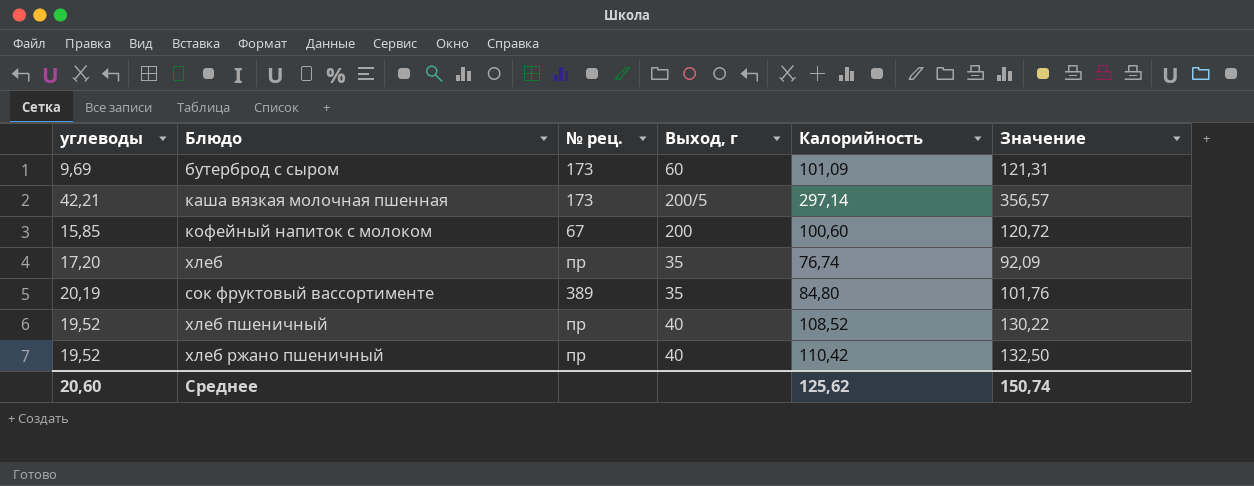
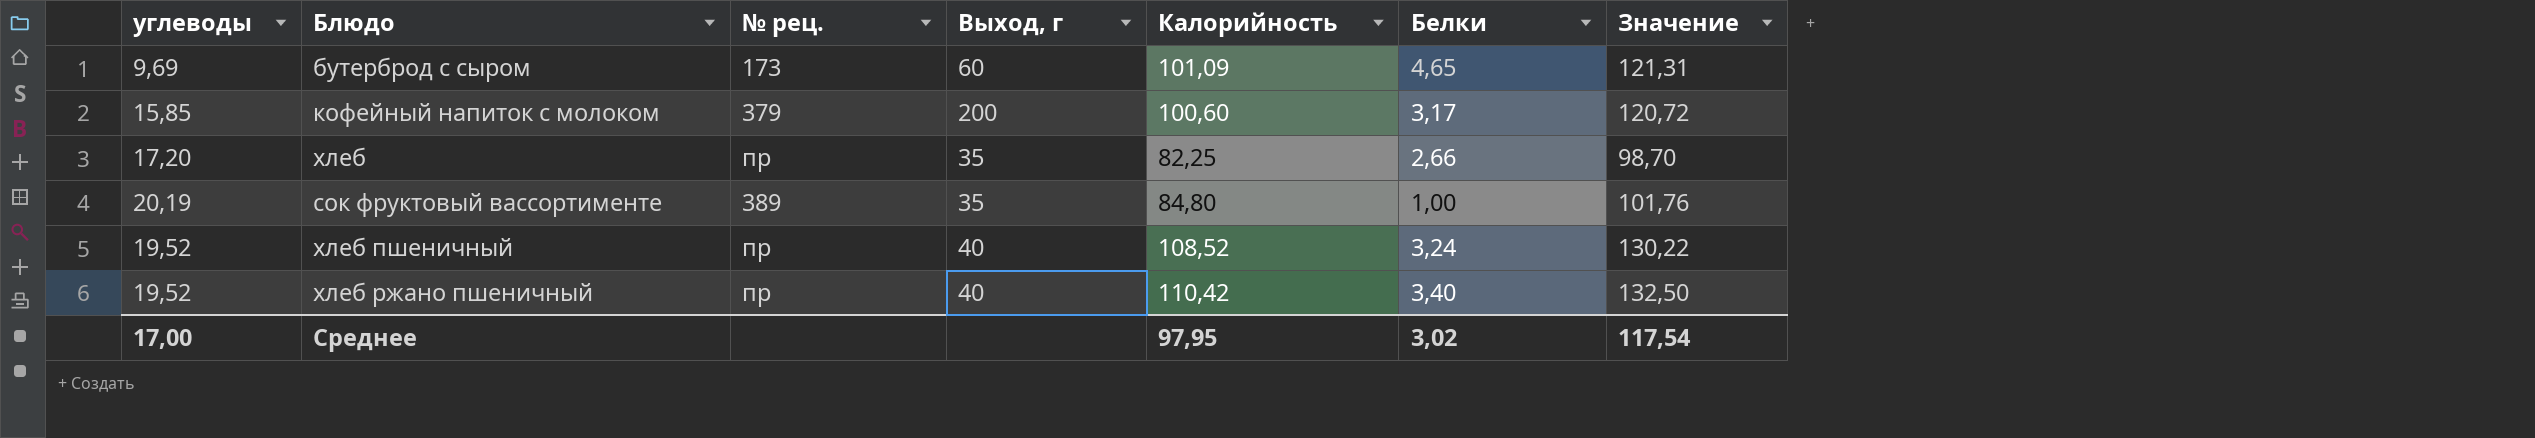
column Белки | position: none -> 6
row каша вязкая молочная пшенная: 42,21 | 173 | 200/5 | 297,14 | 356,57 -> none
кофейный напиток с молоком | № рец.: 67 -> 379
хлеб | Калорийность: 76,74 -> 82,25
хлеб | Значение: 92,09 -> 98,70
Среднее | углеводы: 20,60 -> 17,00
Среднее | Калорийность: 125,62 -> 97,95
Среднее | Значение: 150,74 -> 117,54

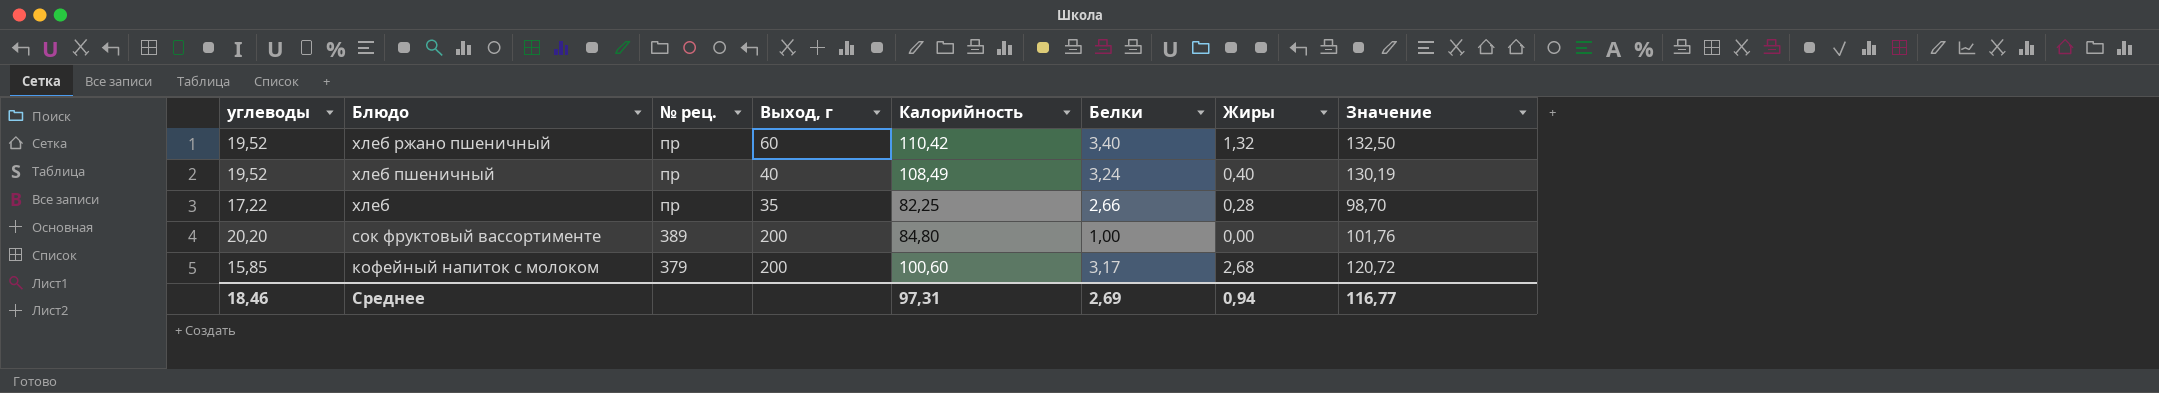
row order: none -> Блюдо descending
column Жиры | position: none -> 7
row бутерброд с сыром: 9,69 | 173 | 60 | 101,09 | 4,65 | 121,31 -> none
хлеб ржано пшеничный | Выход, г: 40 -> 60
хлеб пшеничный | Калорийность: 108,52 -> 108,49
хлеб пшеничный | Значение: 130,22 -> 130,19
хлеб | углеводы: 17,20 -> 17,22
сок фруктовый вассортименте | углеводы: 20,19 -> 20,20
сок фруктовый вассортименте | Выход, г: 35 -> 200
Среднее | углеводы: 17,00 -> 18,46
Среднее | Калорийность: 97,95 -> 97,31
Среднее | Белки: 3,02 -> 2,69
Среднее | Значение: 117,54 -> 116,77

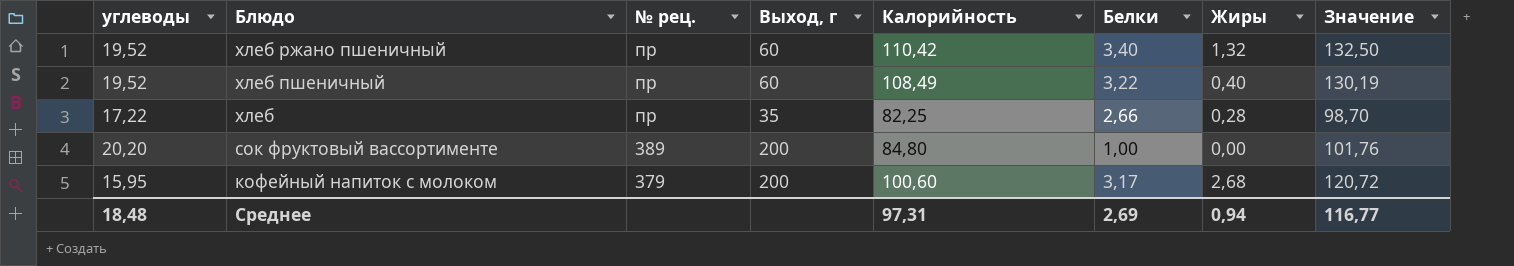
хлеб пшеничный | Выход, г: 40 -> 60
хлеб пшеничный | Белки: 3,24 -> 3,22
кофейный напиток с молоком | углеводы: 15,85 -> 15,95
Среднее | углеводы: 18,46 -> 18,48

